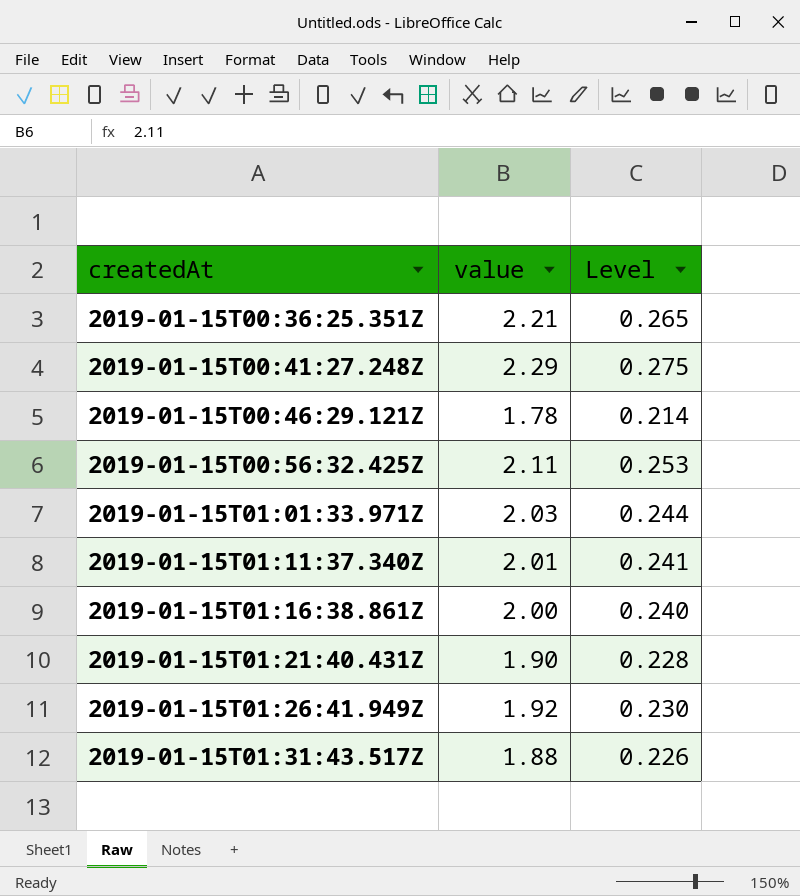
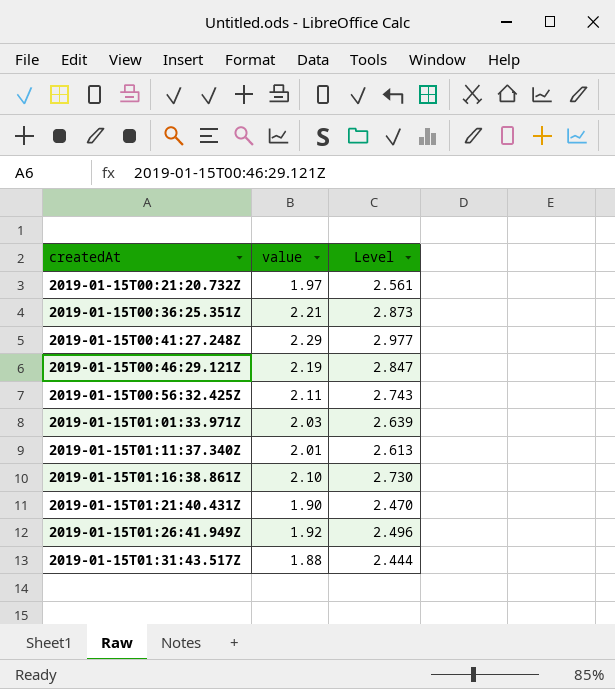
column Level | formula: [value] * 0.12 -> [value] * 1.3
row 2019-01-15T00:21:20.732Z: none -> 1.97 | 2.561
2019-01-15T00:46:29.121Z | value: 1.78 -> 2.19
2019-01-15T01:16:38.861Z | value: 2.00 -> 2.10

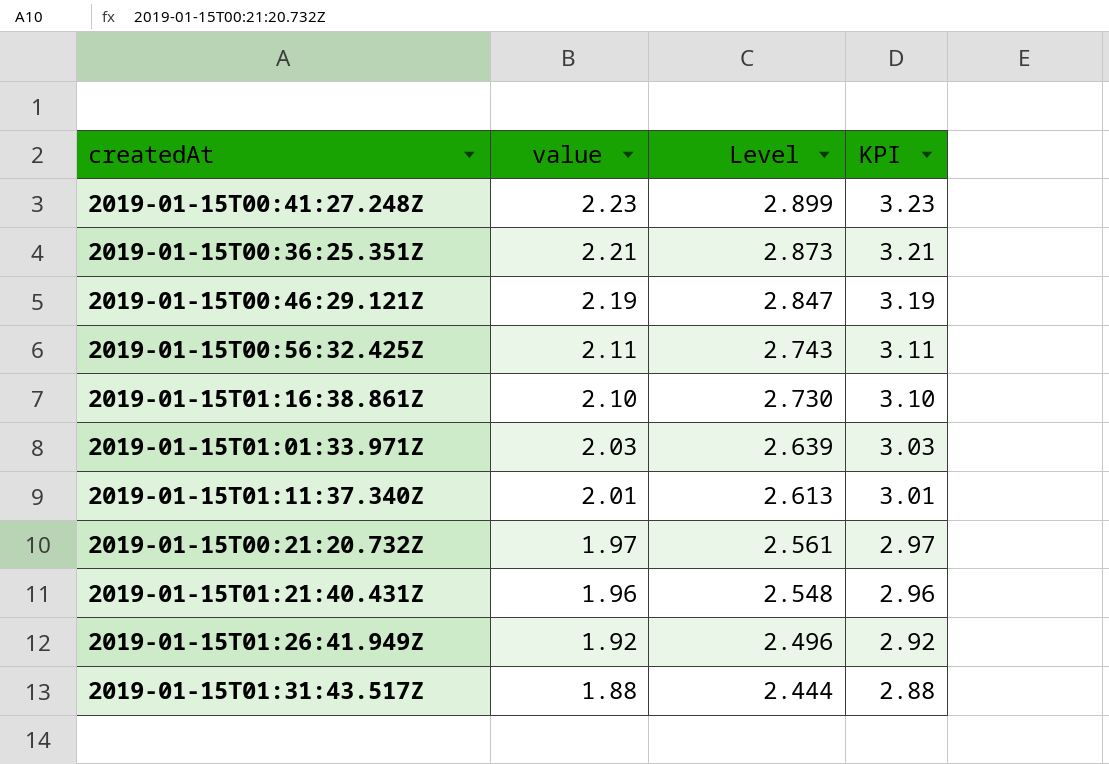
row order: createdAt ascending -> value descending
column KPI | formula: none -> [value] + 1
2019-01-15T00:41:27.248Z | value: 2.29 -> 2.23
2019-01-15T00:41:27.248Z | Level: 2.977 -> 2.899
2019-01-15T01:21:40.431Z | value: 1.90 -> 1.96
2019-01-15T01:21:40.431Z | Level: 2.470 -> 2.548

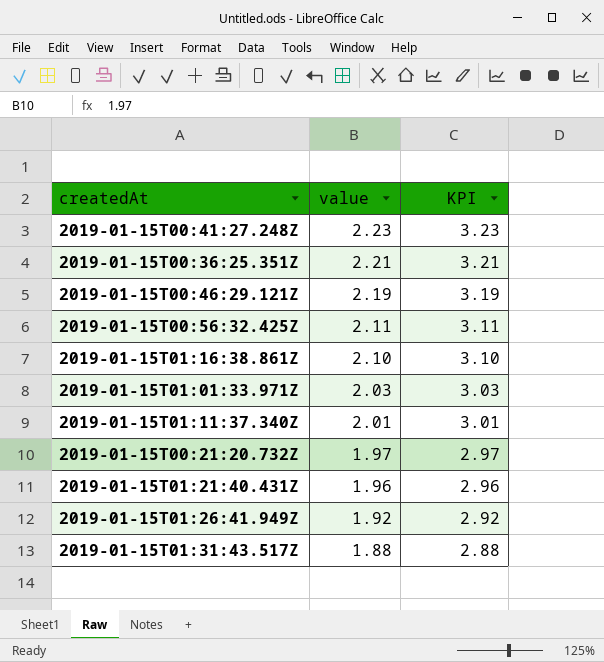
column Level | formula: [value] * 1.3 -> none

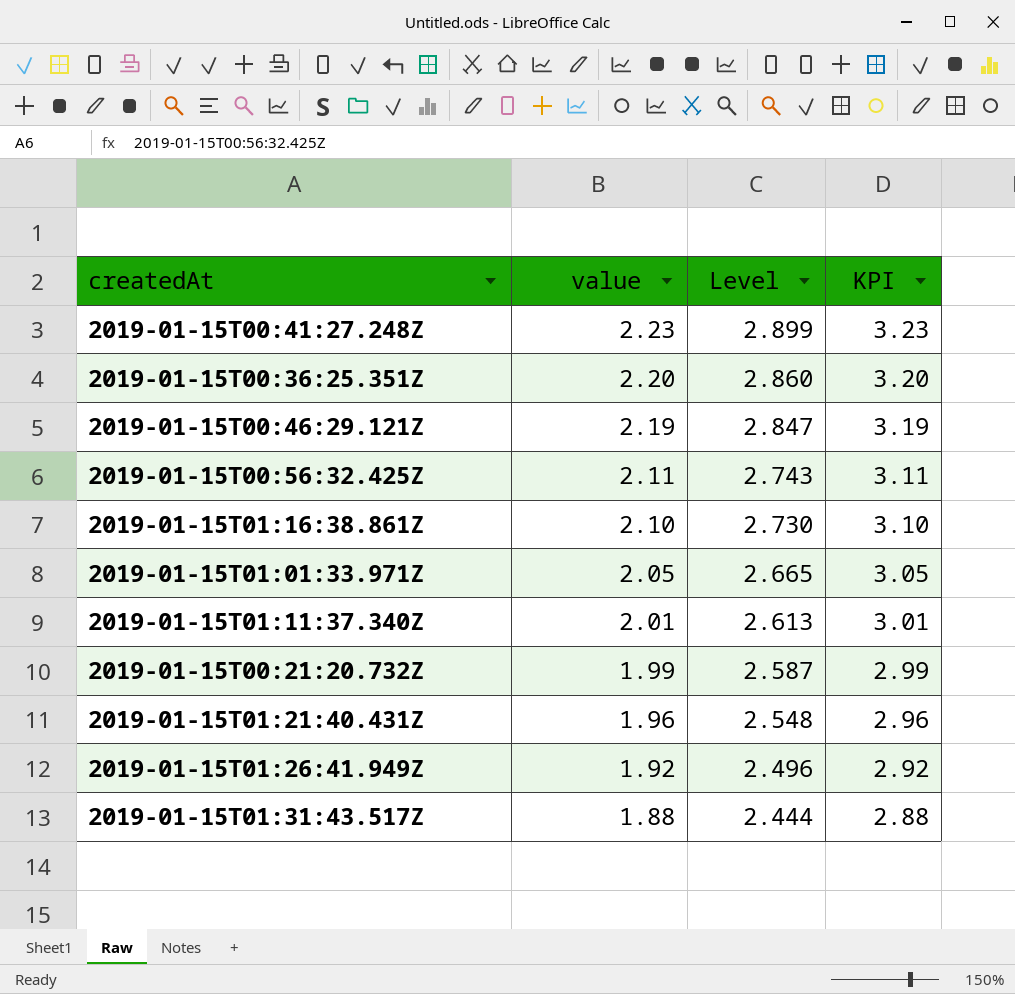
column Level | formula: none -> [value] * 1.3
2019-01-15T00:36:25.351Z | value: 2.21 -> 2.20
2019-01-15T00:36:25.351Z | KPI: 3.21 -> 3.20
2019-01-15T01:01:33.971Z | value: 2.03 -> 2.05
2019-01-15T01:01:33.971Z | KPI: 3.03 -> 3.05
2019-01-15T00:21:20.732Z | value: 1.97 -> 1.99
2019-01-15T00:21:20.732Z | KPI: 2.97 -> 2.99

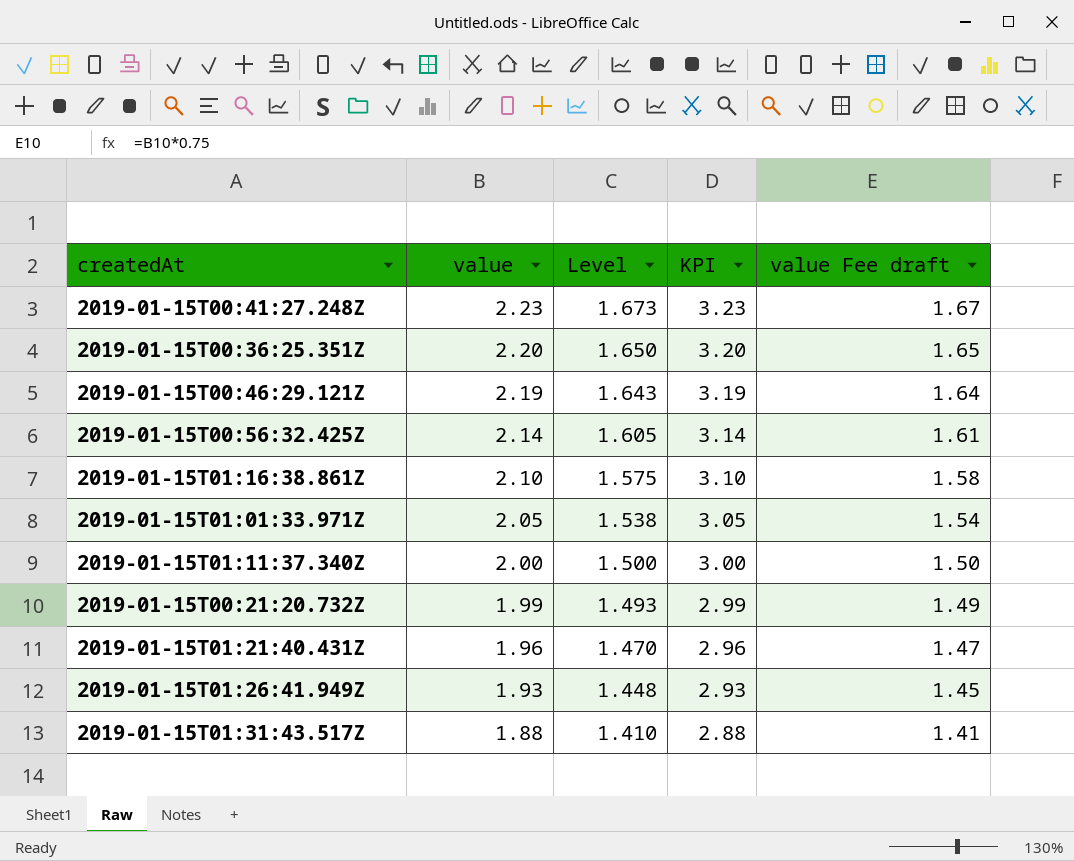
column Level | formula: [value] * 1.3 -> [value] * 0.75
column value Fee draft | formula: none -> [value] * 0.75
2019-01-15T00:56:32.425Z | value: 2.11 -> 2.14
2019-01-15T00:56:32.425Z | KPI: 3.11 -> 3.14
2019-01-15T01:11:37.340Z | value: 2.01 -> 2.00
2019-01-15T01:11:37.340Z | KPI: 3.01 -> 3.00
2019-01-15T01:26:41.949Z | value: 1.92 -> 1.93
2019-01-15T01:26:41.949Z | KPI: 2.92 -> 2.93

